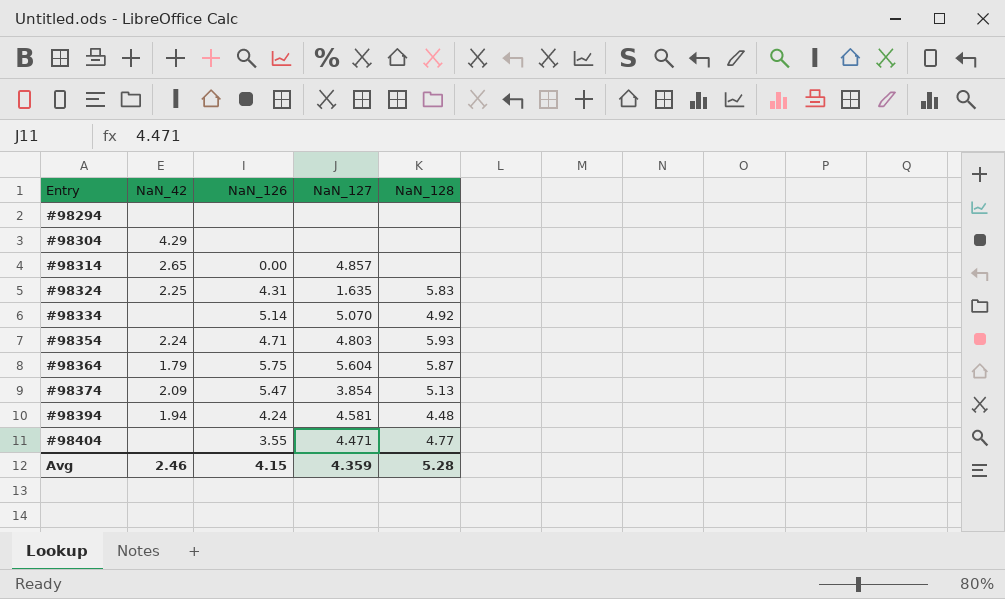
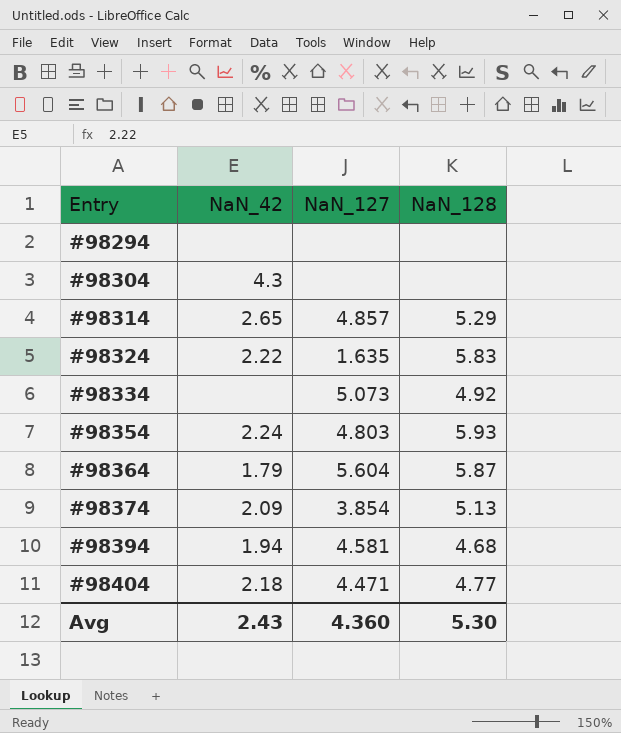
column NaN_126 | position: 3 -> none
#98304 | NaN_42: 4.29 -> 4.3
#98314 | NaN_128: none -> 5.29
#98324 | NaN_42: 2.25 -> 2.22
#98334 | NaN_127: 5.070 -> 5.073
#98394 | NaN_128: 4.48 -> 4.68
#98404 | NaN_42: none -> 2.18
Avg | NaN_42: 2.46 -> 2.43
Avg | NaN_127: 4.359 -> 4.360
Avg | NaN_128: 5.28 -> 5.30

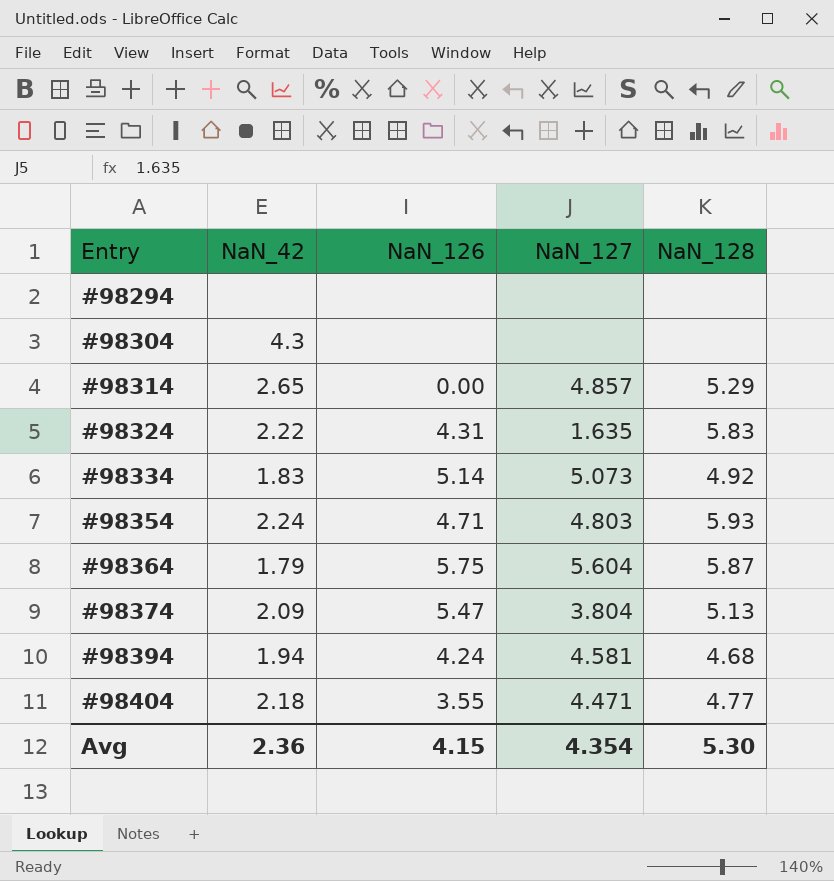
column NaN_126 | position: none -> 3
#98334 | NaN_42: none -> 1.83
#98374 | NaN_127: 3.854 -> 3.804
Avg | NaN_42: 2.43 -> 2.36
Avg | NaN_127: 4.360 -> 4.354

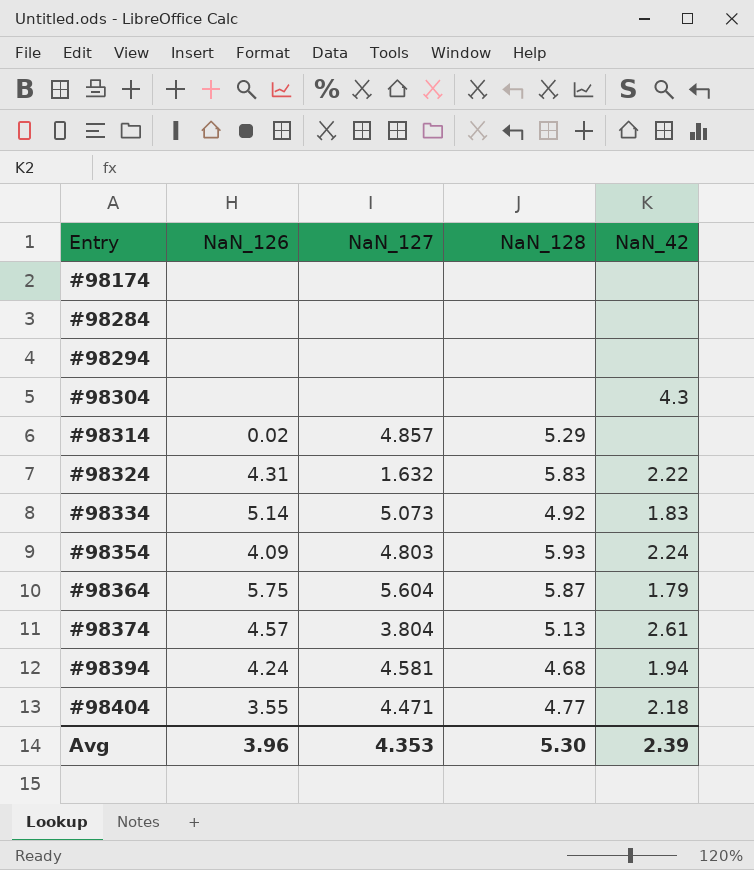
column NaN_42 | position: 2 -> 5
row #98174: none -> none | none | none | none
row #98284: none -> none | none | none | none
#98314 | NaN_126: 0.00 -> 0.02
#98314 | NaN_42: 2.65 -> none
#98324 | NaN_127: 1.635 -> 1.632
#98354 | NaN_126: 4.71 -> 4.09
#98374 | NaN_126: 5.47 -> 4.57
#98374 | NaN_42: 2.09 -> 2.61
Avg | NaN_126: 4.15 -> 3.96
Avg | NaN_127: 4.354 -> 4.353
Avg | NaN_42: 2.36 -> 2.39

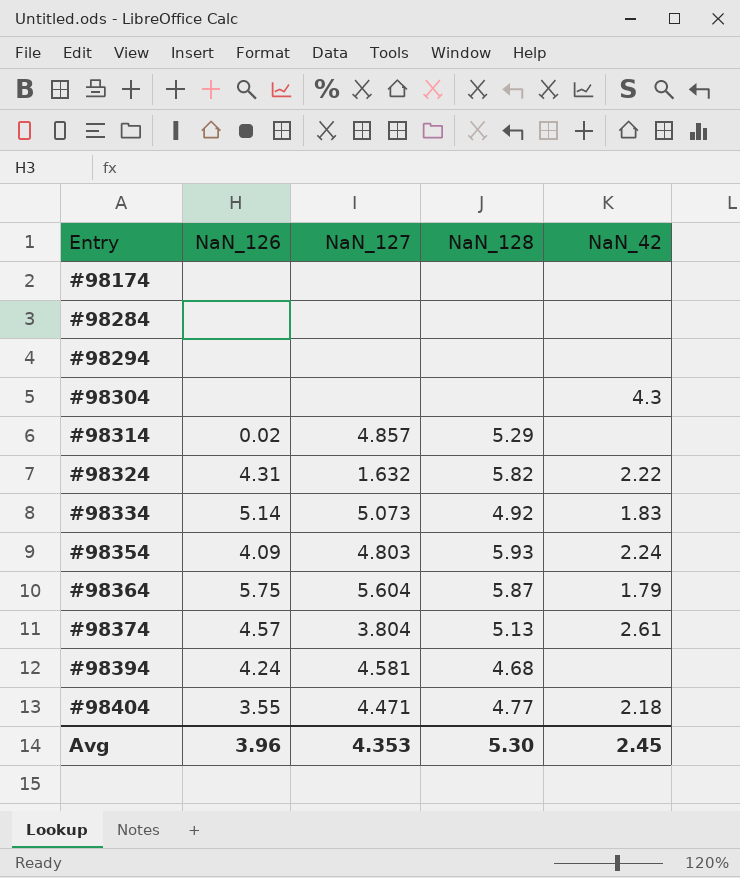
#98324 | NaN_128: 5.83 -> 5.82
#98394 | NaN_42: 1.94 -> none
Avg | NaN_42: 2.39 -> 2.45

